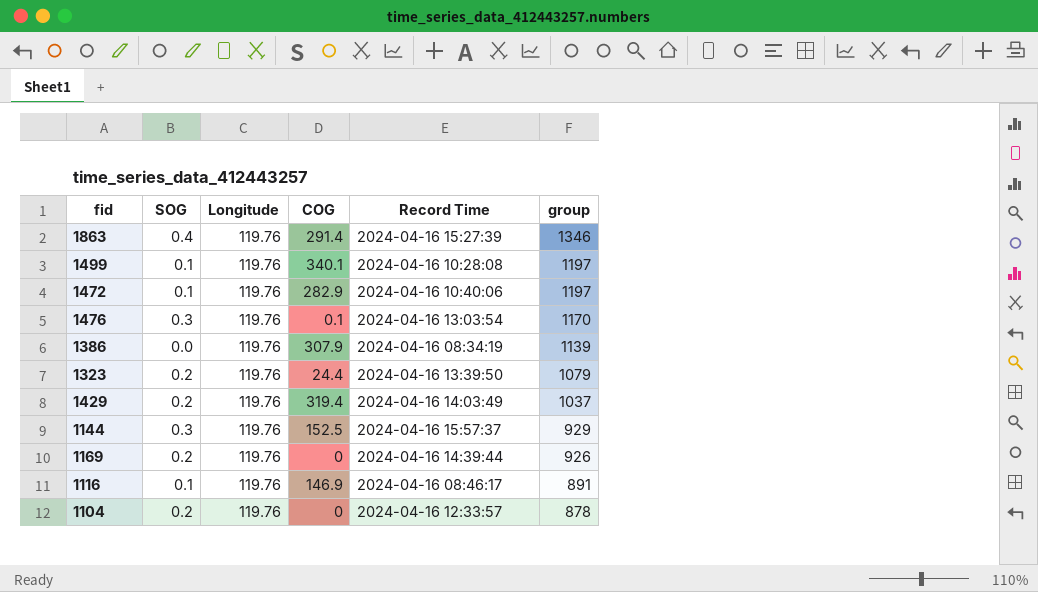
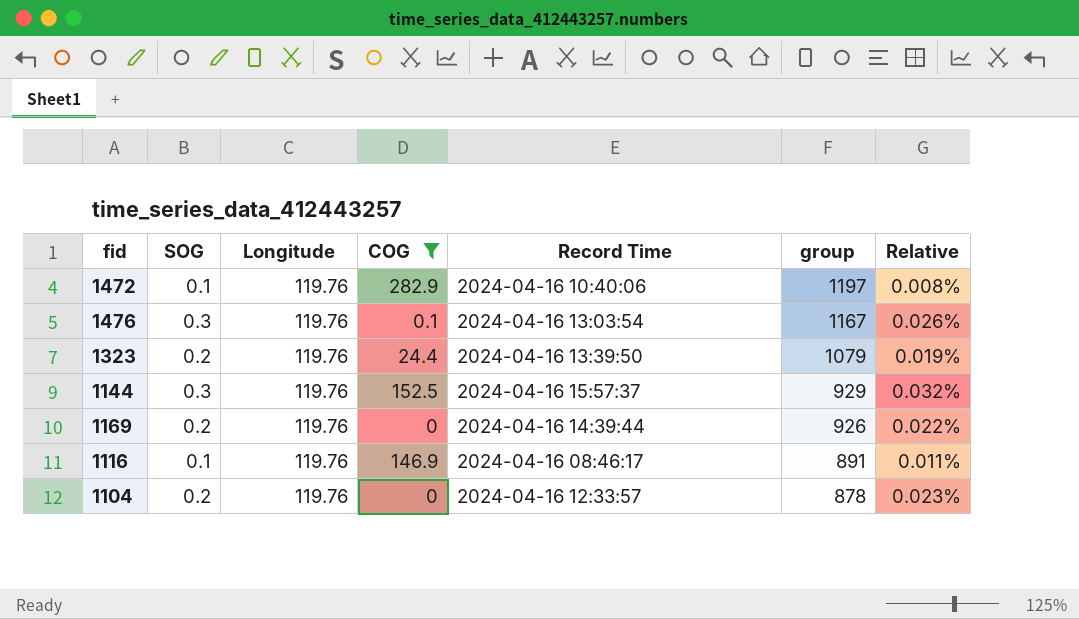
filter: none -> COG <= 282.9
column Relative | formula: none -> [SOG] / [group]
1476 | group: 1170 -> 1167

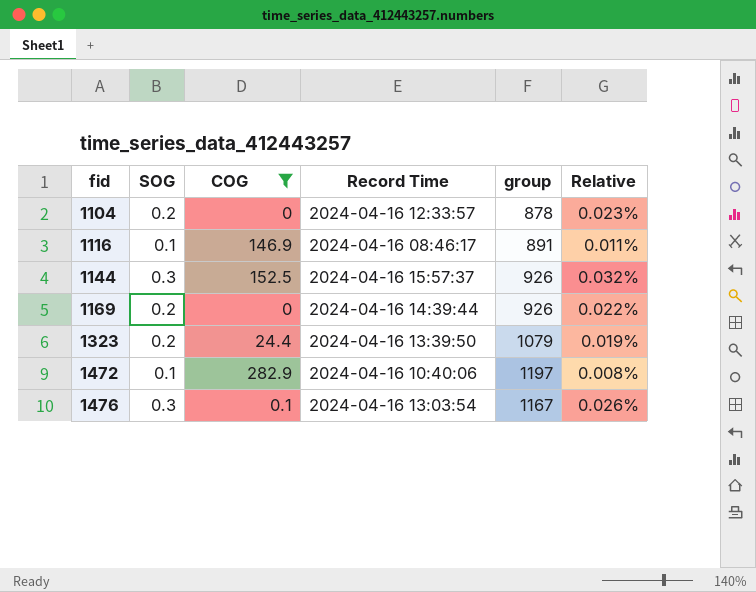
row order: group descending -> fid ascending
column Longitude | position: 3 -> none
1144 | group: 929 -> 926

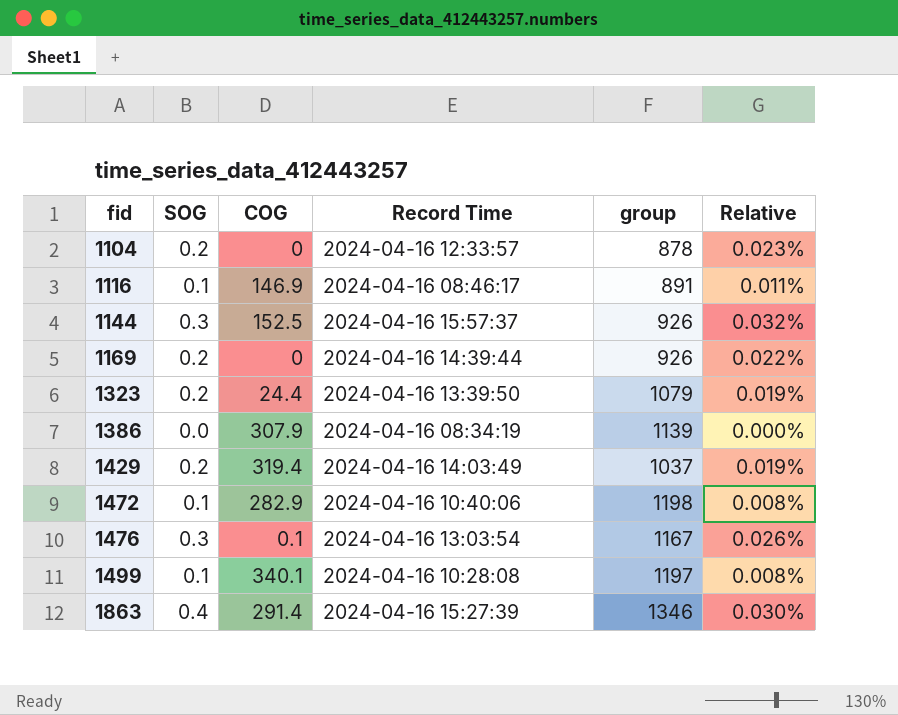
filter: COG <= 282.9 -> none
1472 | group: 1197 -> 1198

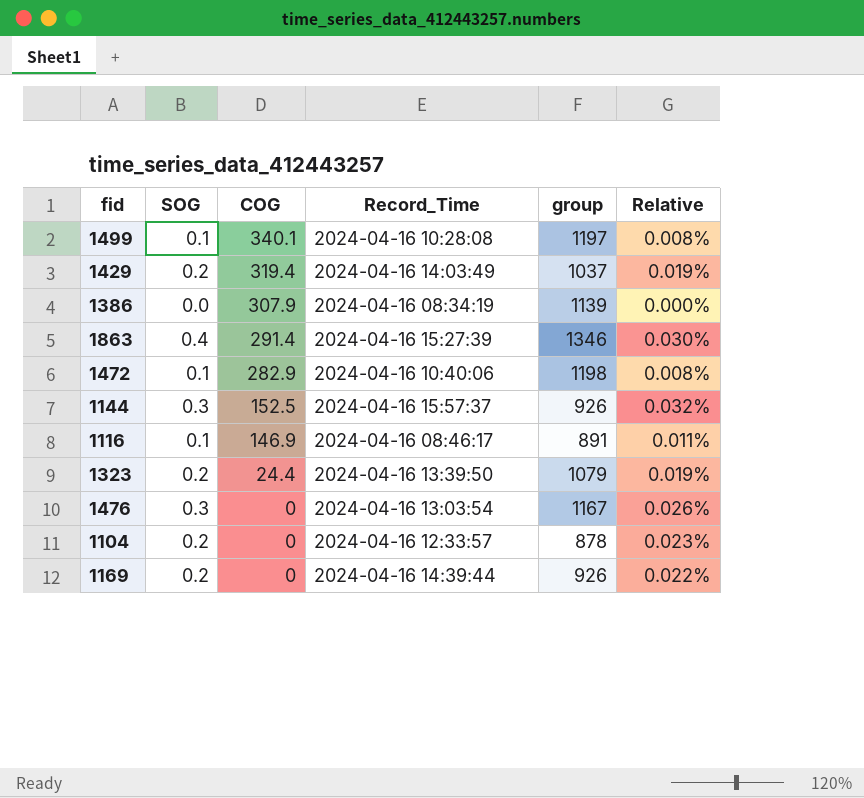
row order: fid ascending -> COG descending
column name: Record Time -> Record_Time
1476 | COG: 0.1 -> 0

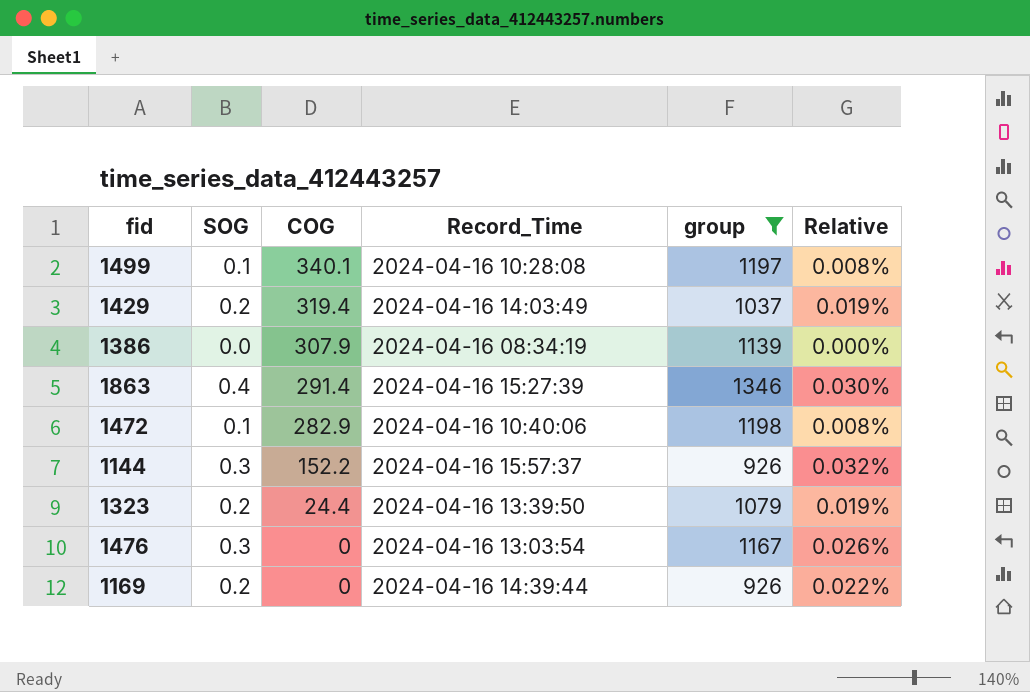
filter: none -> group >= 926
1144 | COG: 152.5 -> 152.2

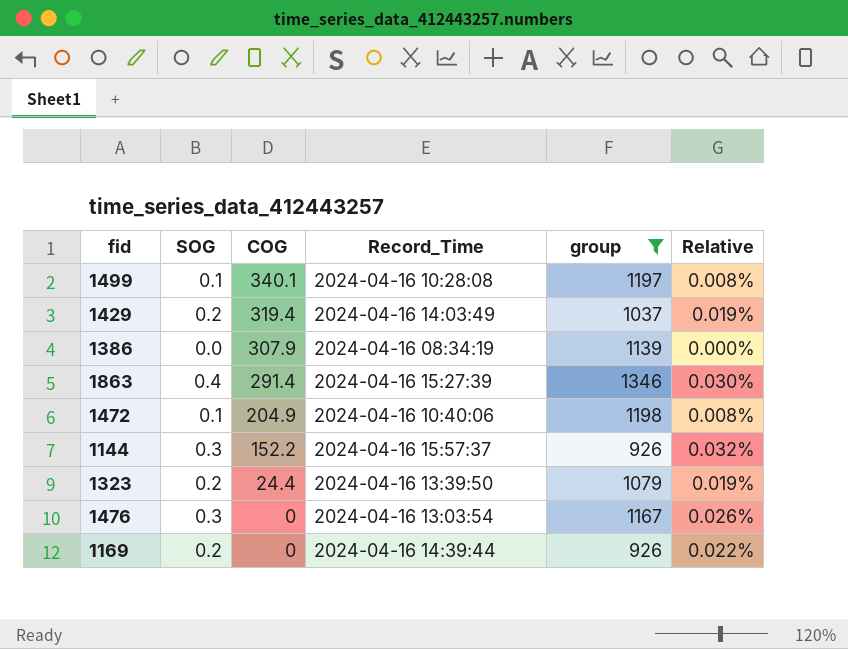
1472 | COG: 282.9 -> 204.9

